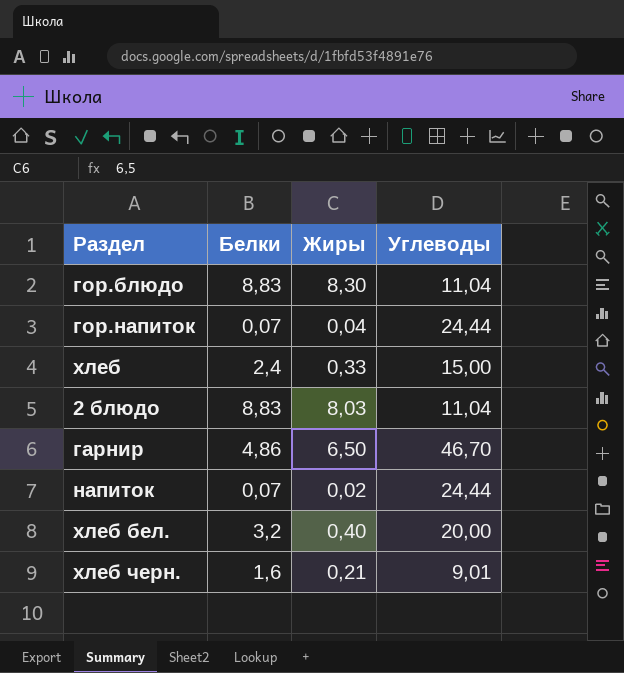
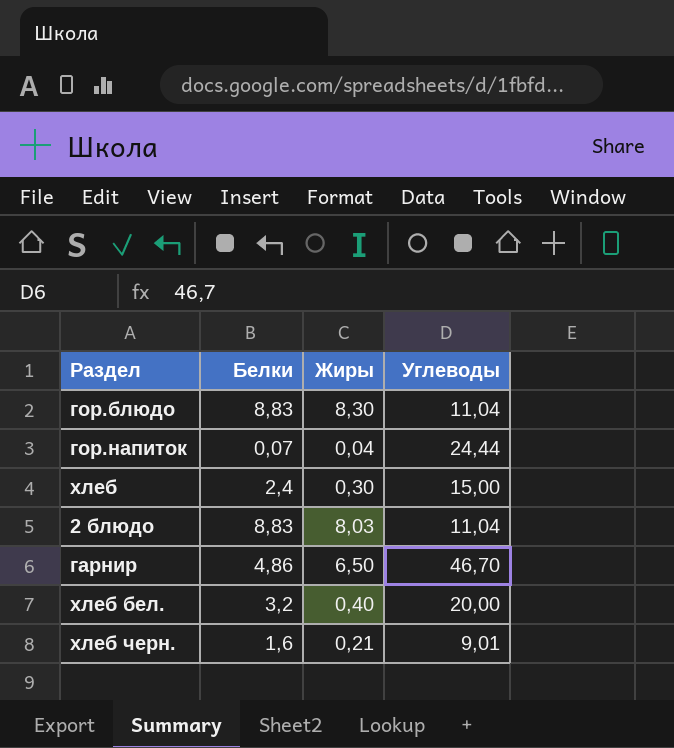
row напиток: 0,07 | 0,02 | 24,44 -> none
хлеб | Жиры: 0,33 -> 0,30

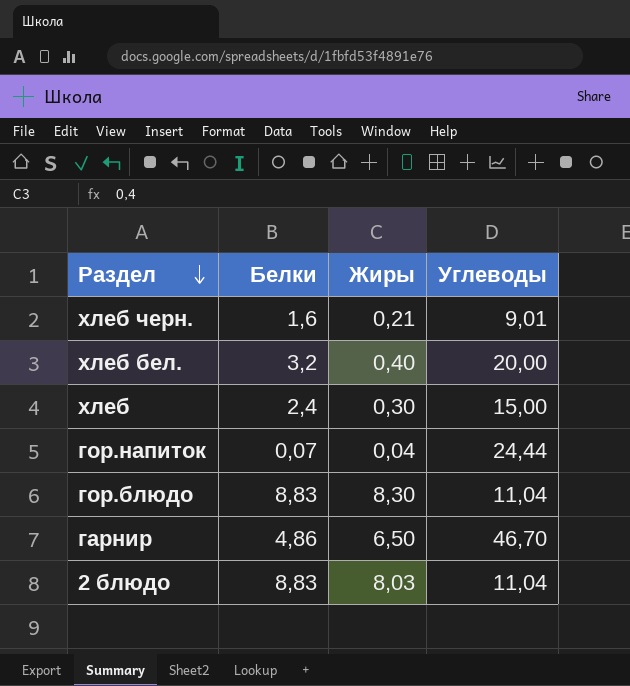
row order: none -> Раздел descending

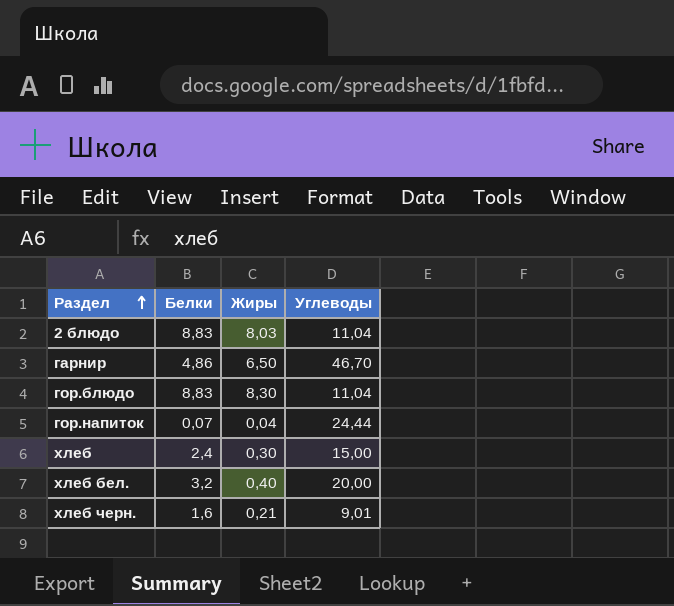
row order: Раздел descending -> Раздел ascending

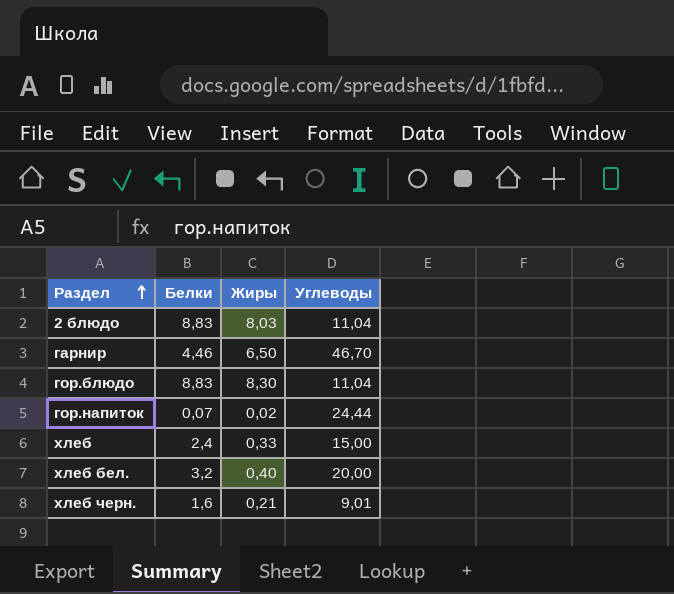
гарнир | Белки: 4,86 -> 4,46
гор.напиток | Жиры: 0,04 -> 0,02
хлеб | Жиры: 0,30 -> 0,33

